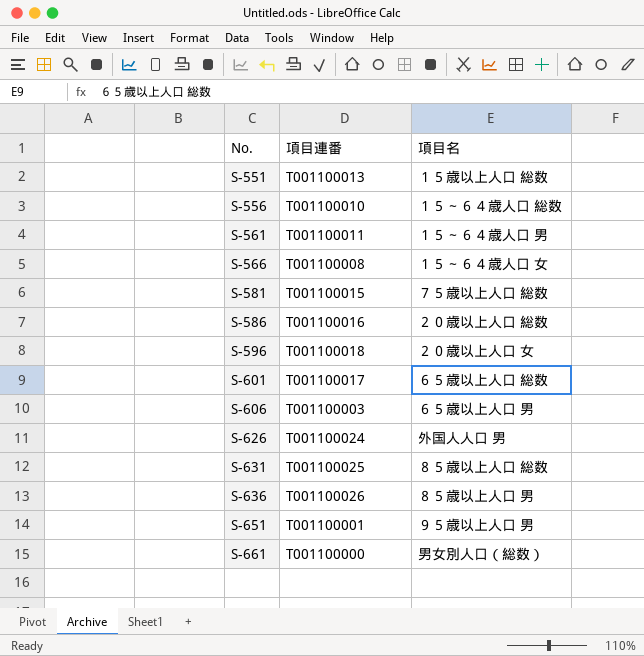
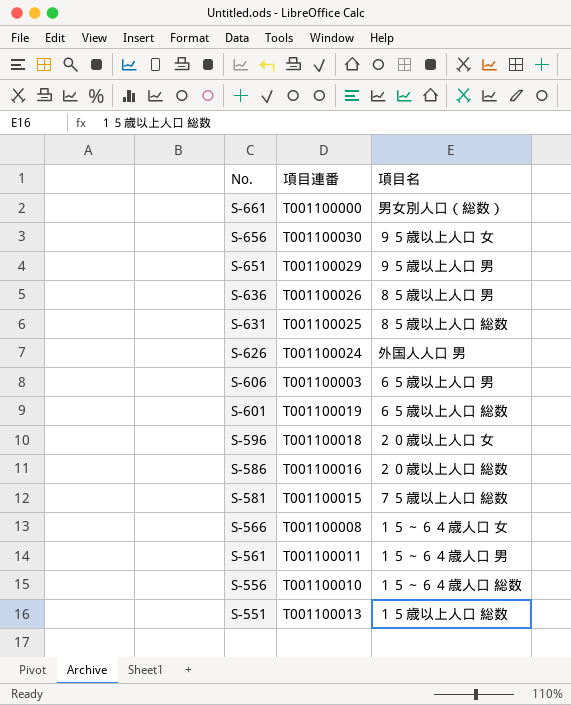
row order: No. ascending -> No. descending
row S-656: none -> T001100030 | ９５歳以上人口 女
S-651 | 項目連番: T001100001 -> T001100029
S-601 | 項目連番: T001100017 -> T001100019

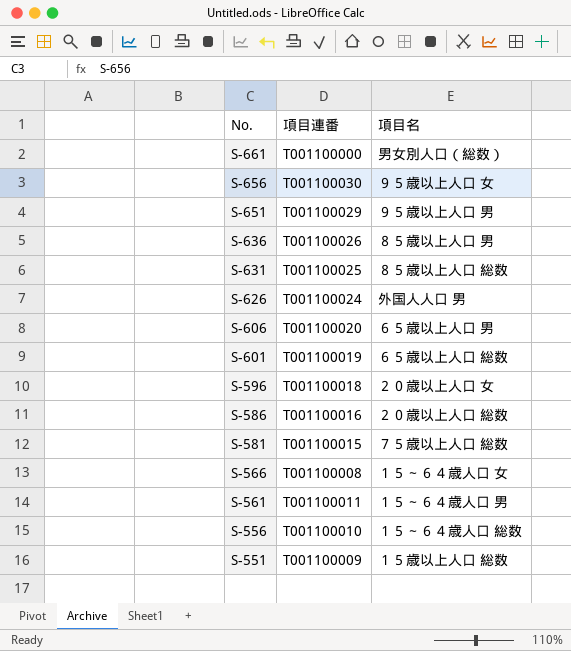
S-606 | 項目連番: T001100003 -> T001100020
S-551 | 項目連番: T001100013 -> T001100009

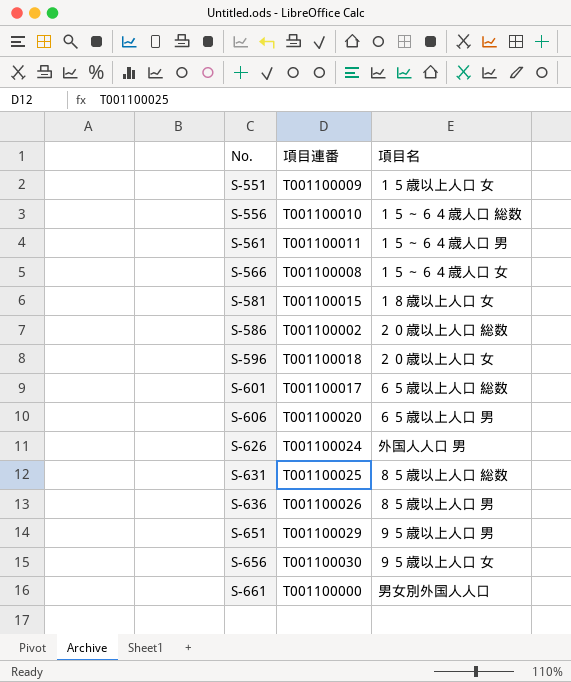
row order: No. descending -> No. ascending
S-551 | 項目名: １５歳以上人口 総数 -> １５歳以上人口 女
S-581 | 項目名: ７５歳以上人口 総数 -> １８歳以上人口 女
S-586 | 項目連番: T001100016 -> T001100002
S-601 | 項目連番: T001100019 -> T001100017
S-661 | 項目名: 男女別人口（総数） -> 男女別外国人人口

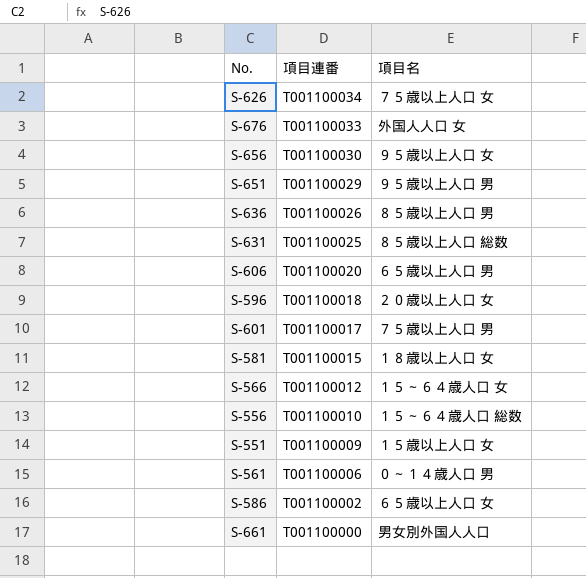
row order: No. ascending -> 項目連番 descending
S-626 | 項目連番: T001100024 -> T001100034
S-626 | 項目名: 外国人人口 男 -> ７５歳以上人口 女
row S-676: none -> T001100033 | 外国人人口 女
S-601 | 項目名: ６５歳以上人口 総数 -> ７５歳以上人口 男
S-566 | 項目連番: T001100008 -> T001100012
S-561 | 項目連番: T001100011 -> T001100006
S-561 | 項目名: １５～６４歳人口 男 -> ０～１４歳人口 男
S-586 | 項目名: ２０歳以上人口 総数 -> ６５歳以上人口 女

